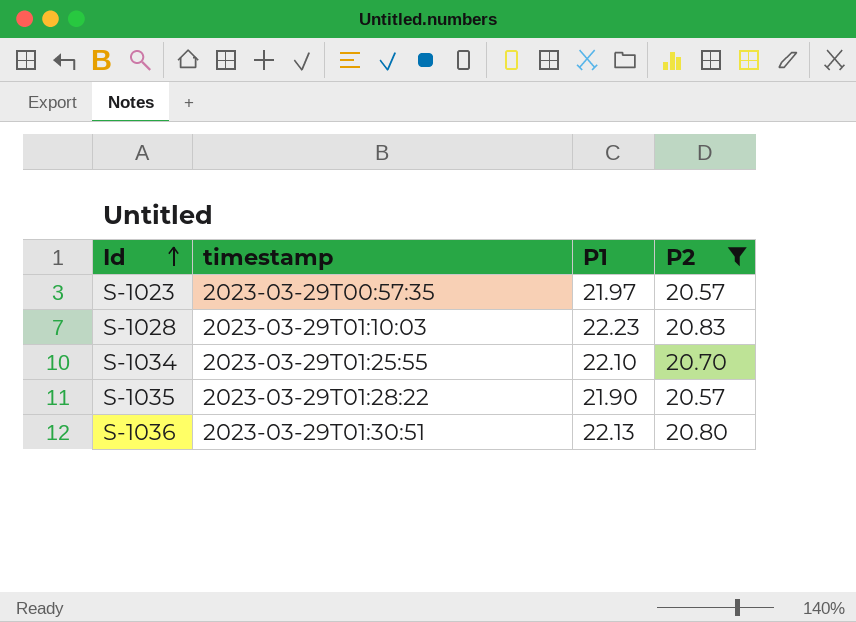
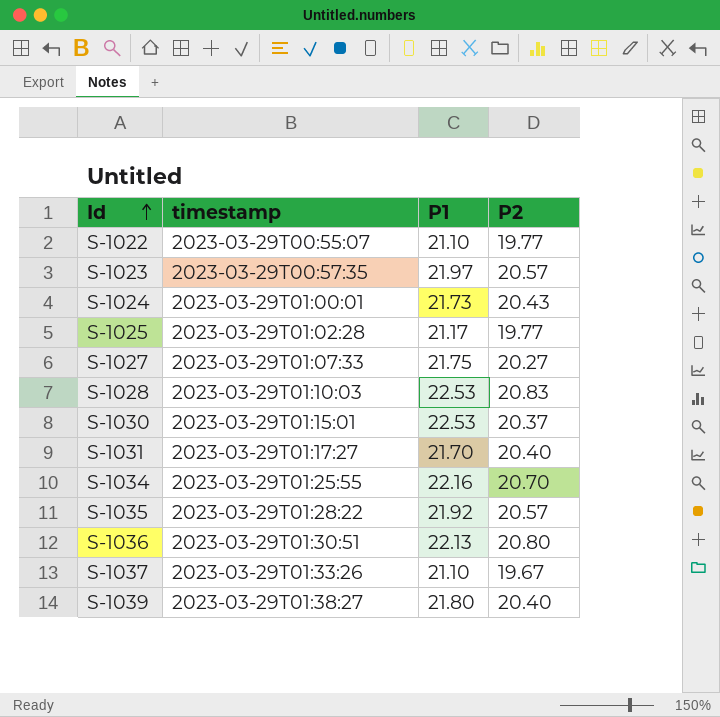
filter: P2 >= 20.57 -> none
S-1028 | P1: 22.23 -> 22.53
S-1034 | P1: 22.10 -> 22.16
S-1035 | P1: 21.90 -> 21.92

